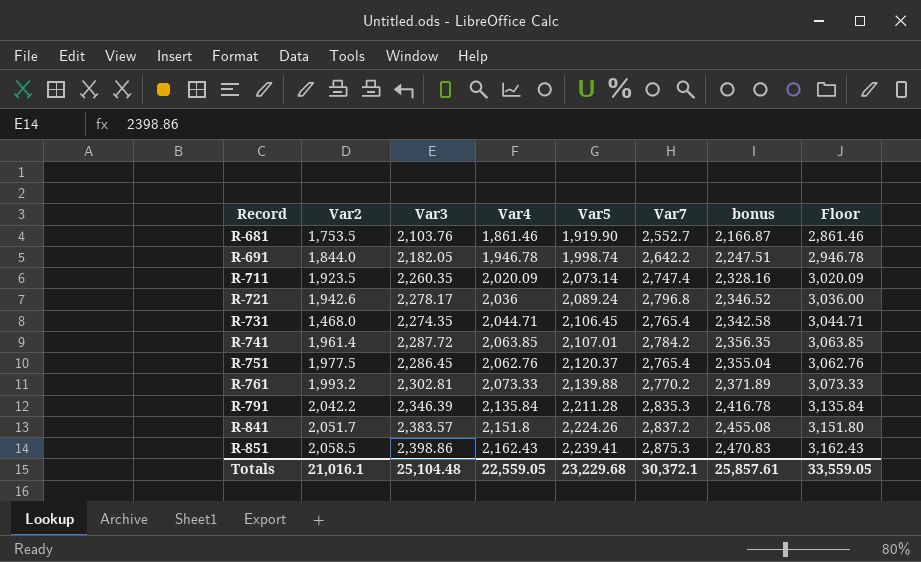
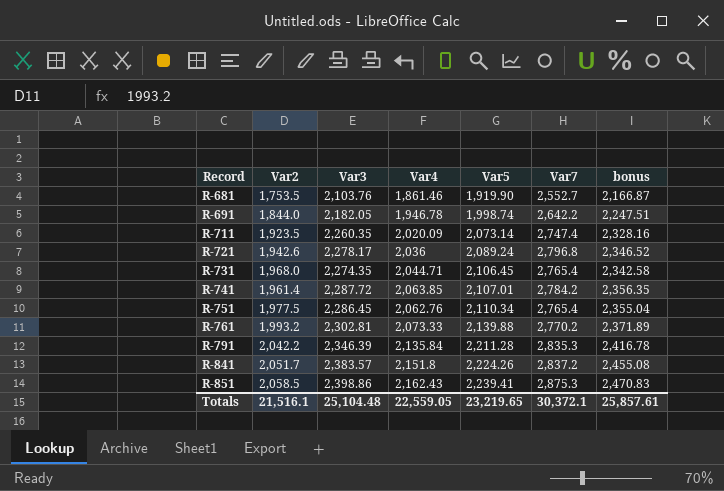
column Floor | formula: [Var4] + 1000 -> none
R-731 | Var2: 1,468.0 -> 1,968.0
R-751 | Var5: 2,120.37 -> 2,110.34
Totals | Var2: 21,016.1 -> 21,516.1
Totals | Var5: 23,229.68 -> 23,219.65

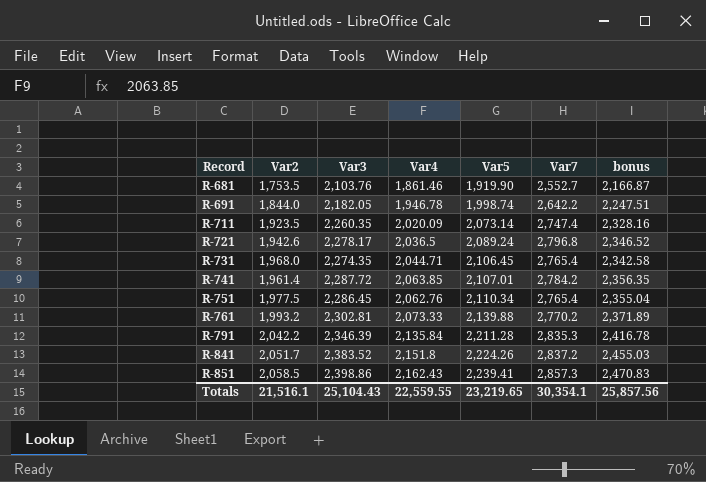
R-721 | Var4: 2,036 -> 2,036.5
R-841 | Var3: 2,383.57 -> 2,383.52
R-841 | bonus: 2,455.08 -> 2,455.03
R-851 | Var7: 2,875.3 -> 2,857.3
Totals | Var3: 25,104.48 -> 25,104.43
Totals | Var4: 22,559.05 -> 22,559.55
Totals | Var7: 30,372.1 -> 30,354.1
Totals | bonus: 25,857.61 -> 25,857.56

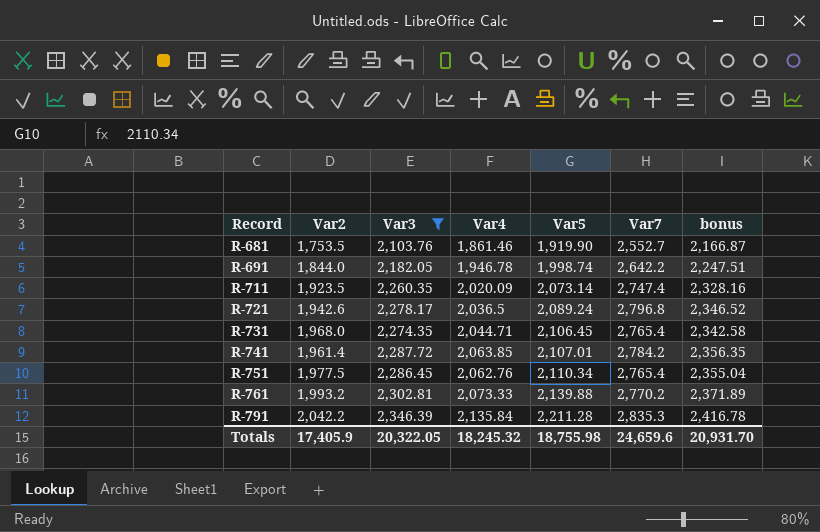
filter: none -> Var3 <= 2,346.39
Totals | Var2: 21,516.1 -> 17,405.9
Totals | Var3: 25,104.43 -> 20,322.05
Totals | Var4: 22,559.55 -> 18,245.32
Totals | Var5: 23,219.65 -> 18,755.98
Totals | Var7: 30,354.1 -> 24,659.6
Totals | bonus: 25,857.56 -> 20,931.70

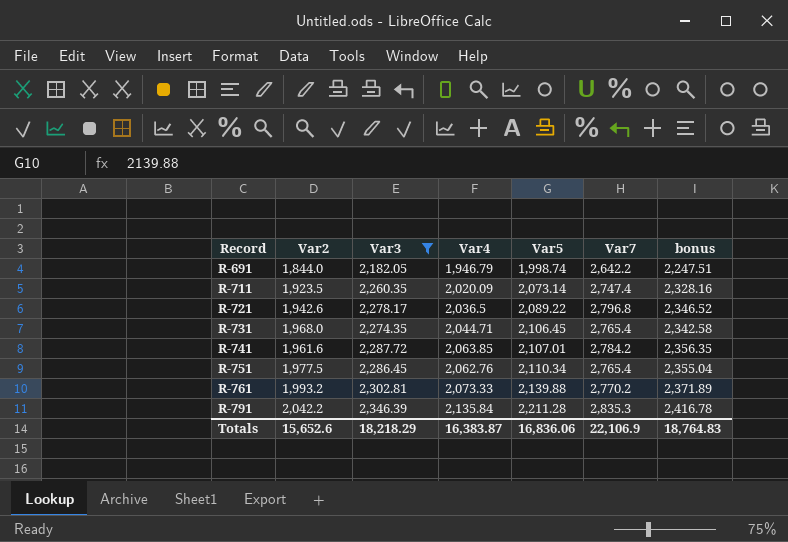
row R-681: 1,753.5 | 2,103.76 | 1,861.46 | 1,919.90 | 2,552.7 | 2,166.87 -> none
R-691 | Var4: 1,946.78 -> 1,946.79
R-721 | Var5: 2,089.24 -> 2,089.22
R-741 | Var2: 1,961.4 -> 1,961.6
Totals | Var2: 17,405.9 -> 15,652.6
Totals | Var3: 20,322.05 -> 18,218.29
Totals | Var4: 18,245.32 -> 16,383.87
Totals | Var5: 18,755.98 -> 16,836.06
Totals | Var7: 24,659.6 -> 22,106.9
Totals | bonus: 20,931.70 -> 18,764.83

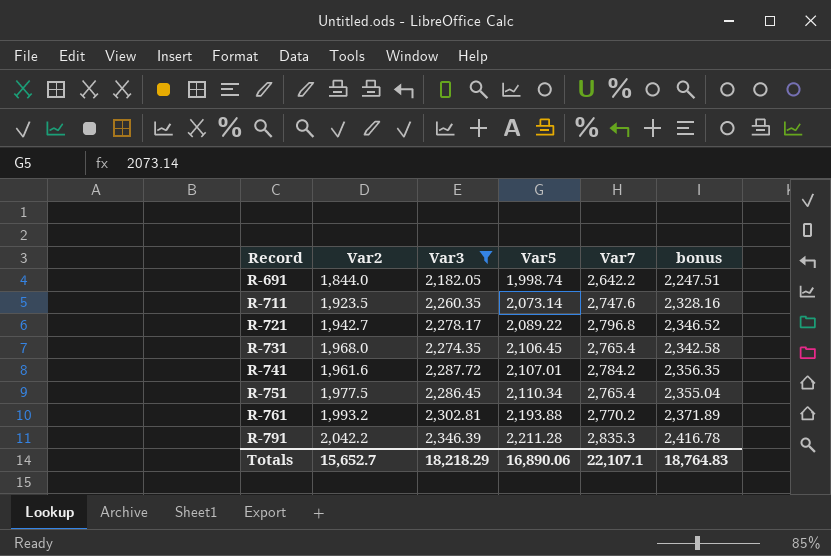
column Var4 | position: 4 -> none
R-711 | Var7: 2,747.4 -> 2,747.6
R-721 | Var2: 1,942.6 -> 1,942.7
R-761 | Var5: 2,139.88 -> 2,193.88
Totals | Var2: 15,652.6 -> 15,652.7
Totals | Var5: 16,836.06 -> 16,890.06
Totals | Var7: 22,106.9 -> 22,107.1

